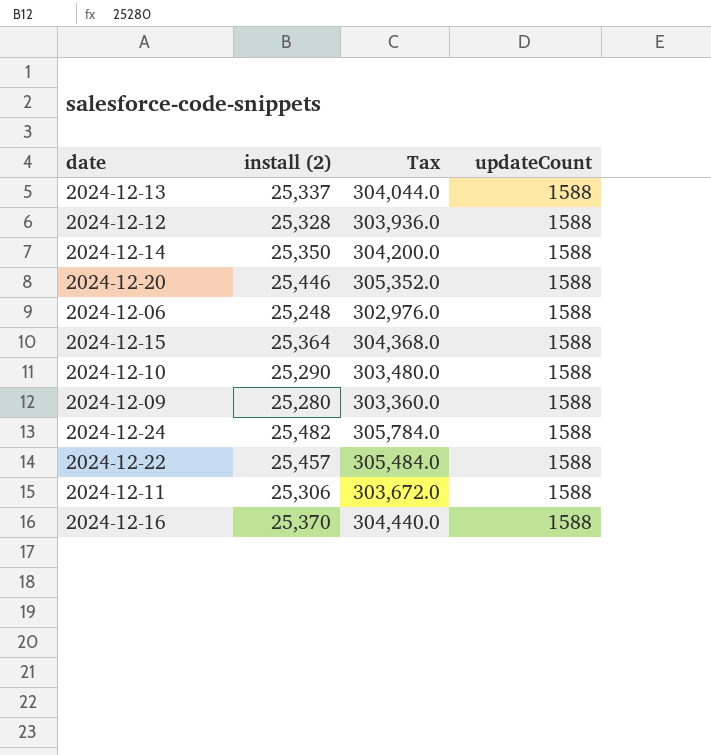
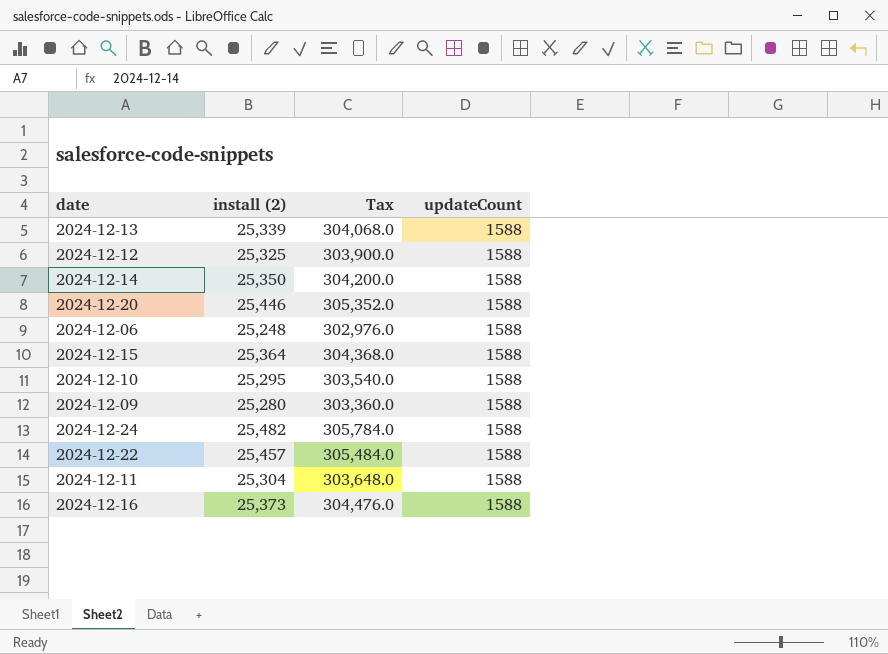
2024-12-13 | install (2): 25,337 -> 25,339
2024-12-13 | Tax: 304,044.0 -> 304,068.0
2024-12-12 | install (2): 25,328 -> 25,325
2024-12-12 | Tax: 303,936.0 -> 303,900.0
2024-12-10 | install (2): 25,290 -> 25,295
2024-12-10 | Tax: 303,480.0 -> 303,540.0
2024-12-11 | install (2): 25,306 -> 25,304
2024-12-11 | Tax: 303,672.0 -> 303,648.0
2024-12-16 | install (2): 25,370 -> 25,373
2024-12-16 | Tax: 304,440.0 -> 304,476.0

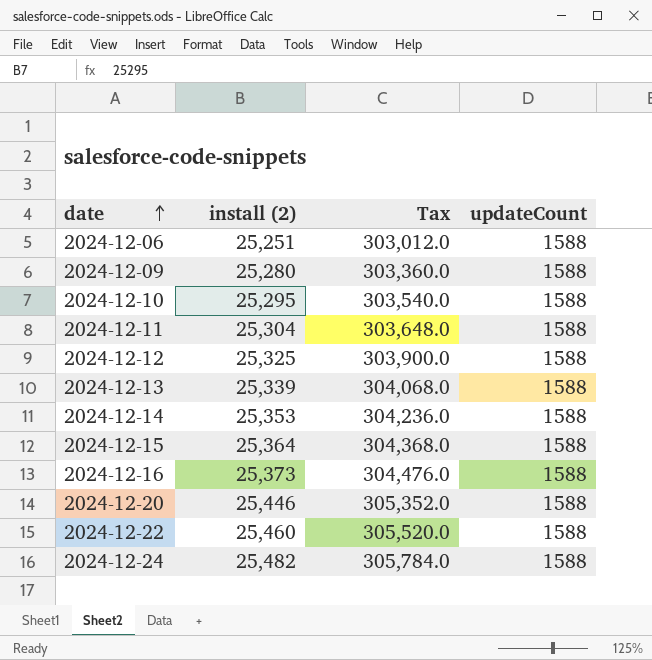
row order: none -> date ascending
2024-12-06 | install (2): 25,248 -> 25,251
2024-12-06 | Tax: 302,976.0 -> 303,012.0
2024-12-14 | install (2): 25,350 -> 25,353
2024-12-14 | Tax: 304,200.0 -> 304,236.0
2024-12-22 | install (2): 25,457 -> 25,460
2024-12-22 | Tax: 305,484.0 -> 305,520.0

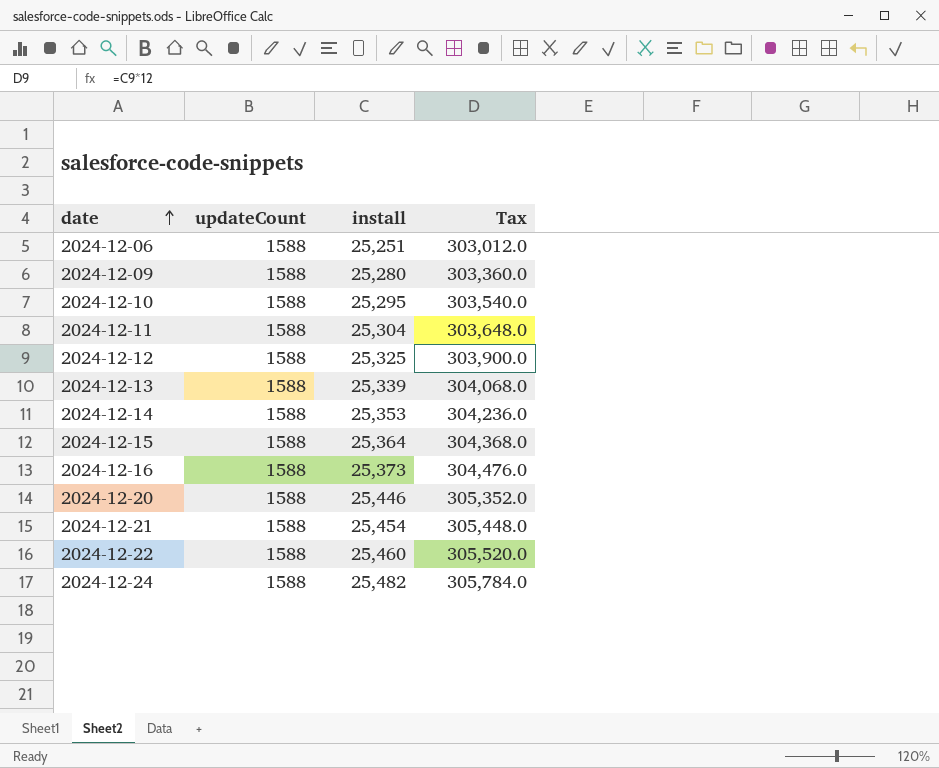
column updateCount | position: 4 -> 2
column name: install (2) -> install
row 2024-12-21: none -> 1588 | 25,454 | 305,448.0

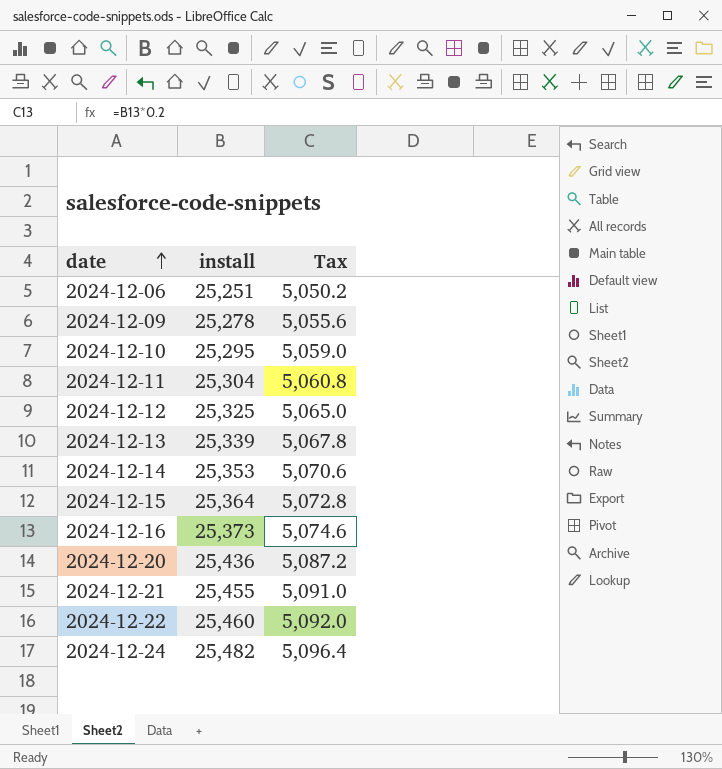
column updateCount | position: 2 -> none
column Tax | formula: [install] * 12 -> [install] * 0.2
2024-12-09 | install: 25,280 -> 25,278
2024-12-20 | install: 25,446 -> 25,436
2024-12-21 | install: 25,454 -> 25,455

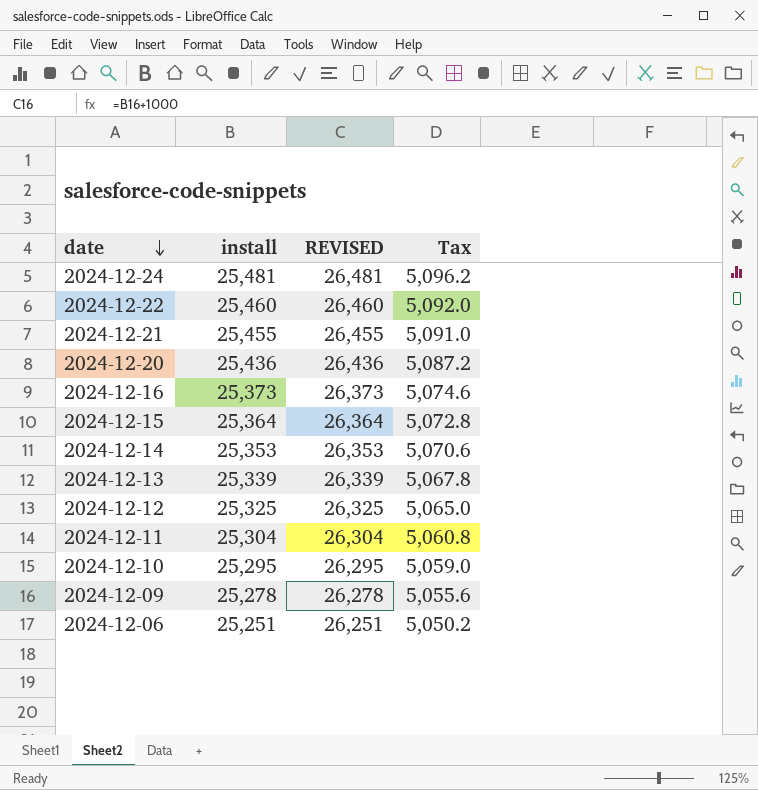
row order: date ascending -> date descending
column REVISED | formula: none -> [install] + 1000
2024-12-24 | install: 25,482 -> 25,481
2024-12-24 | Tax: 5,096.4 -> 5,096.2

